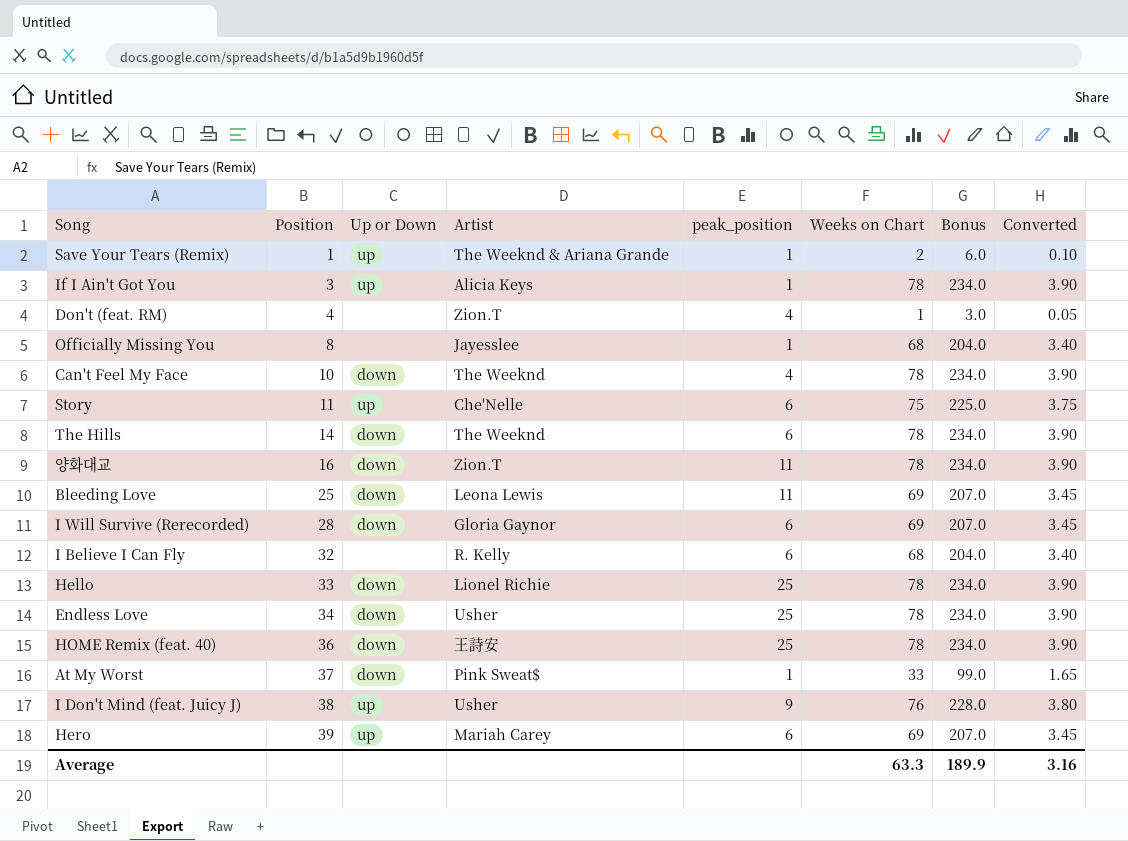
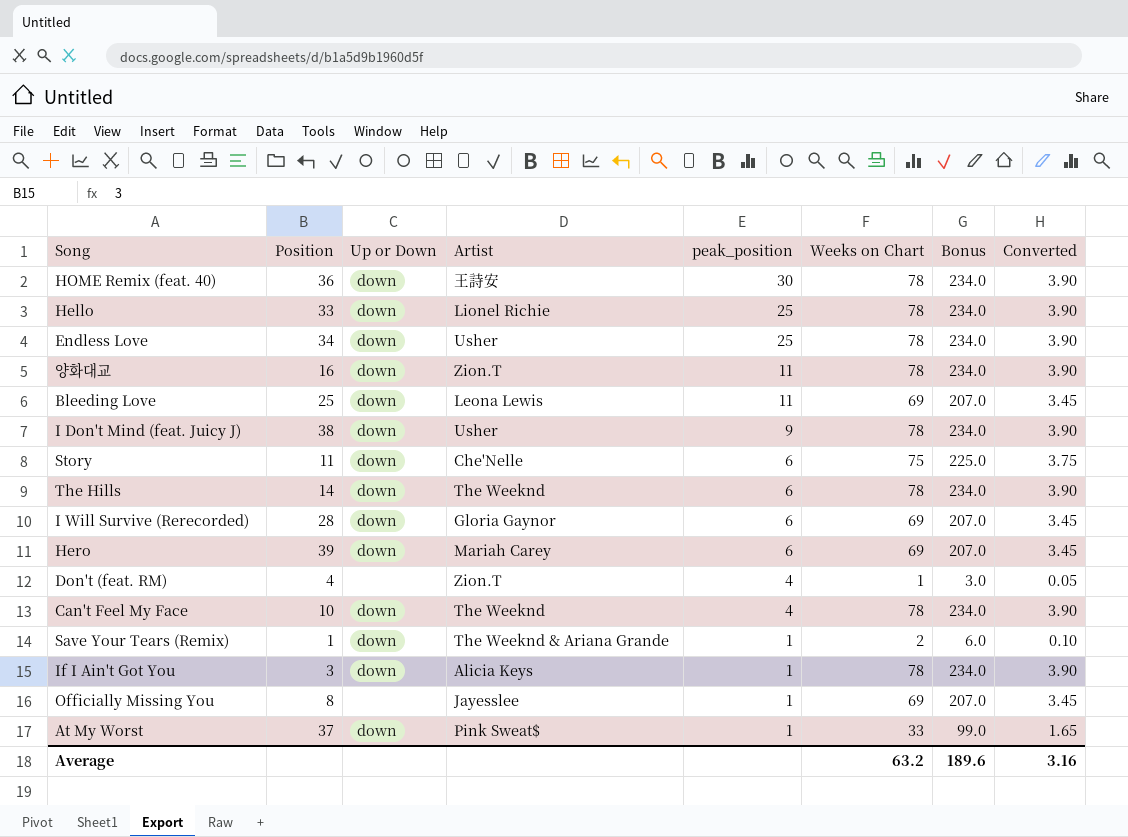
row order: Position ascending -> peak_position descending
row I Believe I Can Fly: 32 | none | R. Kelly | 6 | 68 | 204.0 | 3.40 -> none
HOME Remix (feat. 40) | peak_position: 25 -> 30
I Don't Mind (feat. Juicy J) | Up or Down: up -> down
I Don't Mind (feat. Juicy J) | Weeks on Chart: 76 -> 78
I Don't Mind (feat. Juicy J) | Bonus: 228.0 -> 234.0
I Don't Mind (feat. Juicy J) | Converted: 3.80 -> 3.90
Story | Up or Down: up -> down
Hero | Up or Down: up -> down
Save Your Tears (Remix) | Up or Down: up -> down
If I Ain't Got You | Up or Down: up -> down
Officially Missing You | Weeks on Chart: 68 -> 69
Officially Missing You | Bonus: 204.0 -> 207.0
Officially Missing You | Converted: 3.40 -> 3.45
Average | Weeks on Chart: 63.3 -> 63.2
Average | Bonus: 189.9 -> 189.6

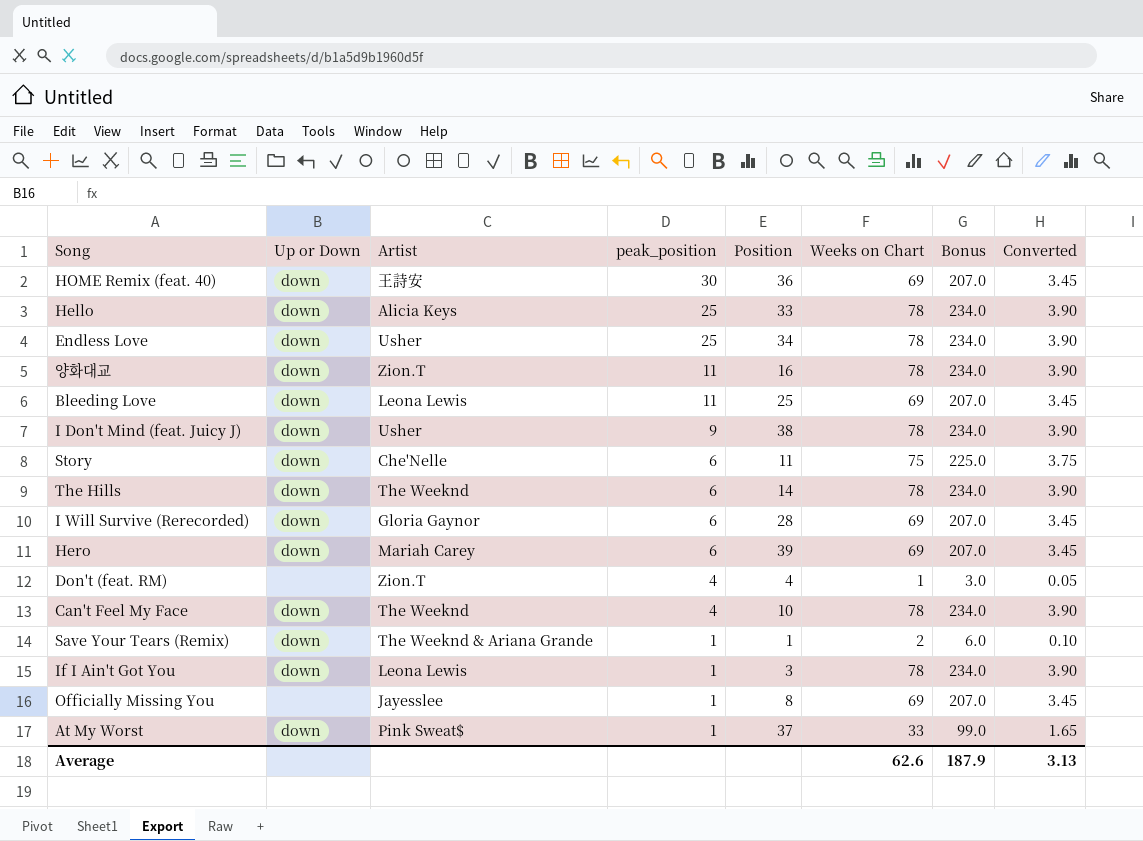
column Position | position: 2 -> 5
HOME Remix (feat. 40) | Weeks on Chart: 78 -> 69
HOME Remix (feat. 40) | Bonus: 234.0 -> 207.0
HOME Remix (feat. 40) | Converted: 3.90 -> 3.45
Hello | Artist: Lionel Richie -> Alicia Keys
If I Ain't Got You | Artist: Alicia Keys -> Leona Lewis
Average | Weeks on Chart: 63.2 -> 62.6
Average | Bonus: 189.6 -> 187.9
Average | Converted: 3.16 -> 3.13

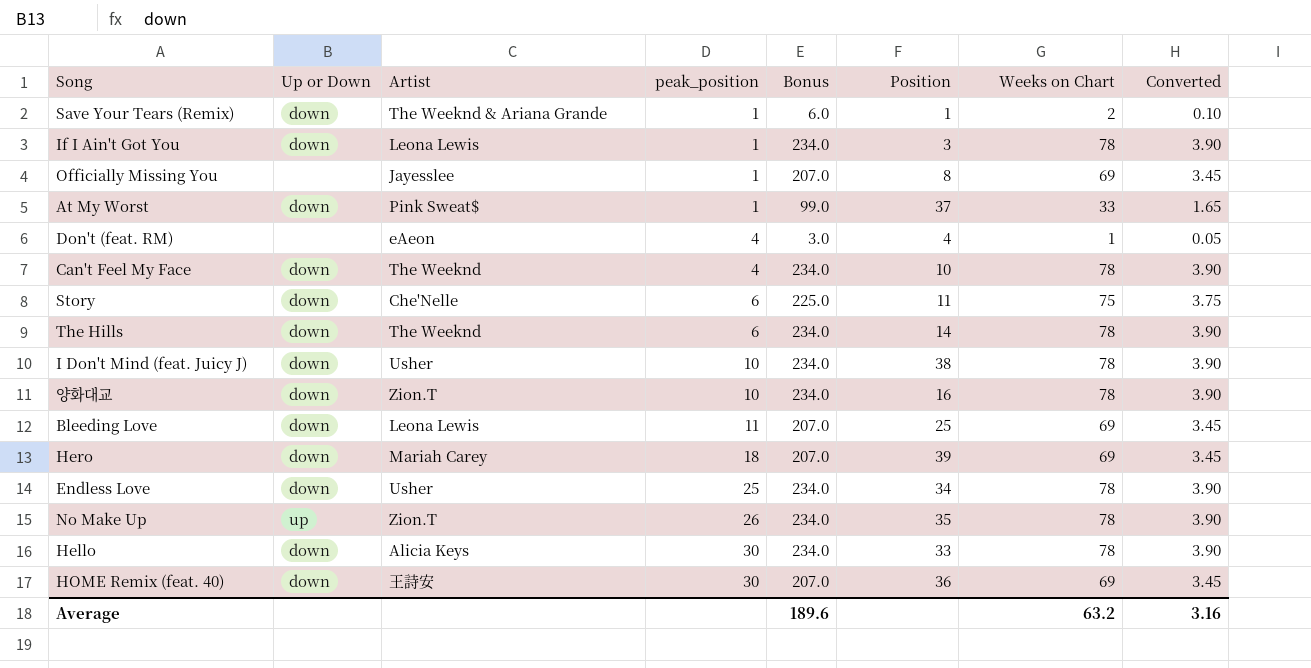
row order: peak_position descending -> peak_position ascending
column Bonus | position: 7 -> 5
row I Will Survive (Rerecorded): down | Gloria Gaynor | 6 | 28 | 69 | 207.0 | 3.45 -> none
Don't (feat. RM) | Artist: Zion.T -> eAeon
I Don't Mind (feat. Juicy J) | peak_position: 9 -> 10
양화대교 | peak_position: 11 -> 10
Hero | peak_position: 6 -> 18
row No Make Up: none -> up | Zion.T | 26 | 234.0 | 35 | 78 | 3.90
Hello | peak_position: 25 -> 30
Average | Bonus: 187.9 -> 189.6
Average | Weeks on Chart: 62.6 -> 63.2
Average | Converted: 3.13 -> 3.16

